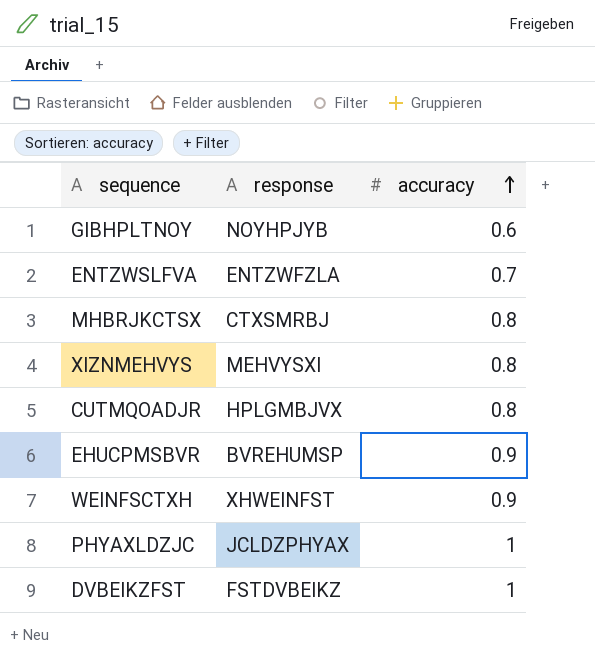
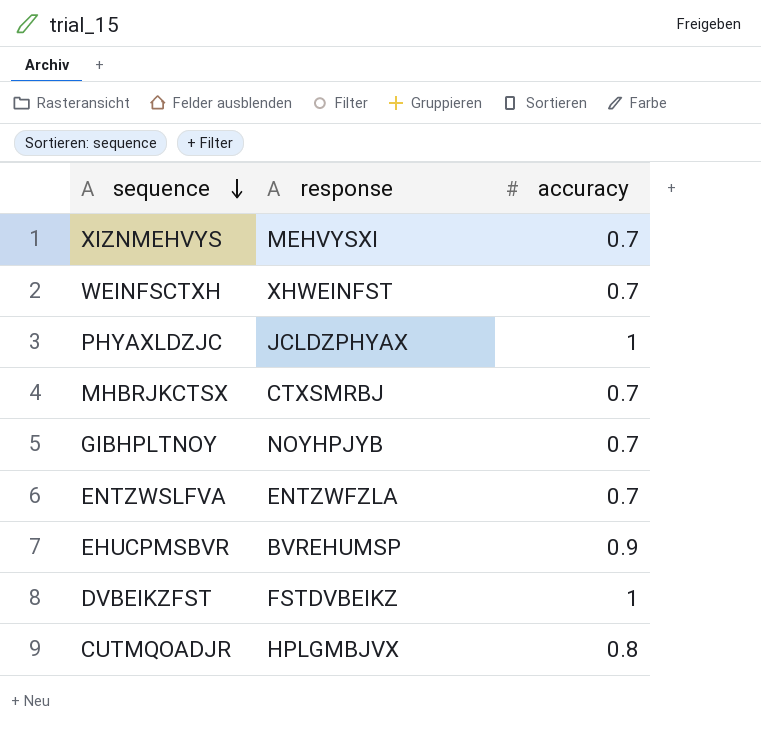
row order: accuracy ascending -> sequence descending
XIZNMEHVYS | accuracy: 0.8 -> 0.7
WEINFSCTXH | accuracy: 0.9 -> 0.7
MHBRJKCTSX | accuracy: 0.8 -> 0.7
GIBHPLTNOY | accuracy: 0.6 -> 0.7

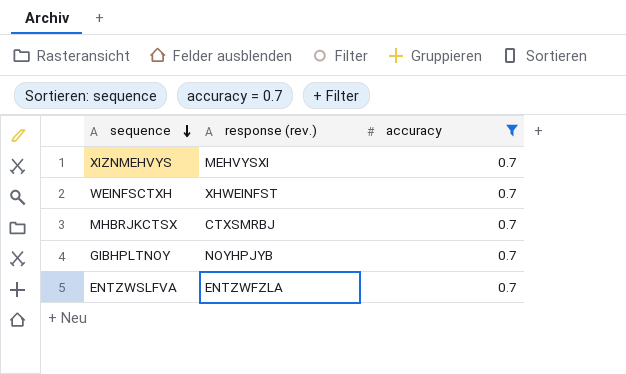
filter: none -> accuracy = 0.7
column name: response -> response (rev.)

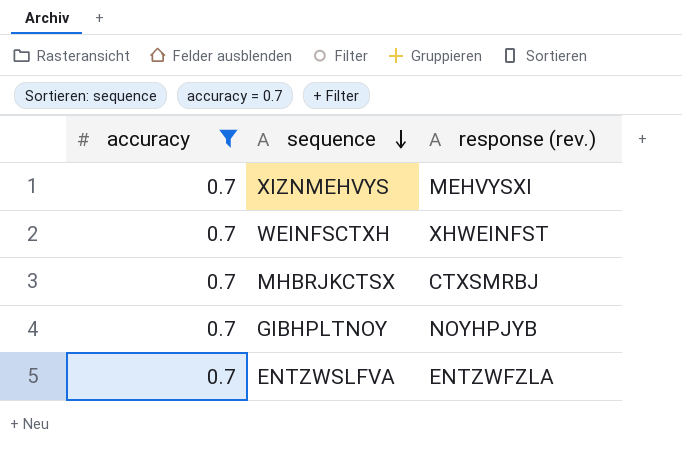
column accuracy | position: 3 -> 1

